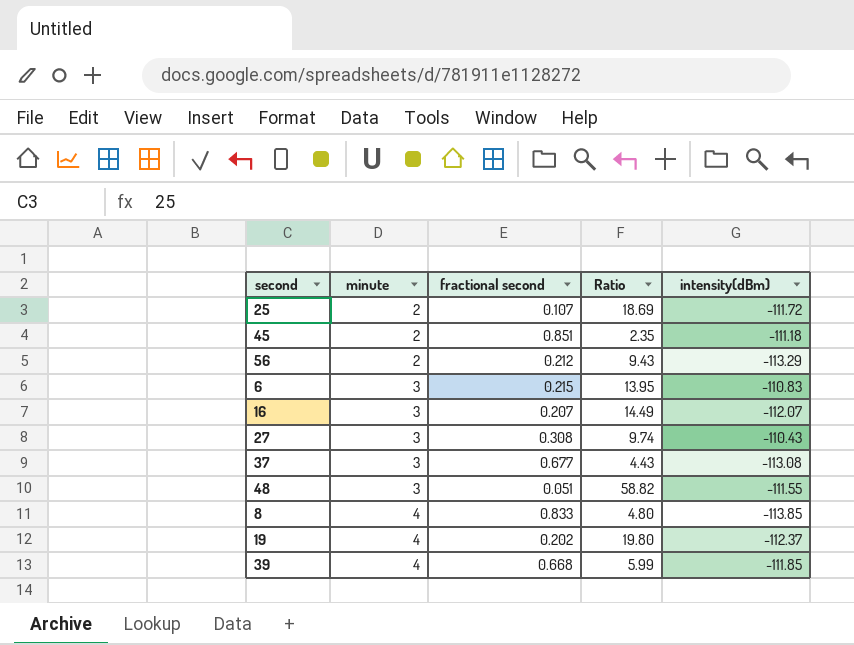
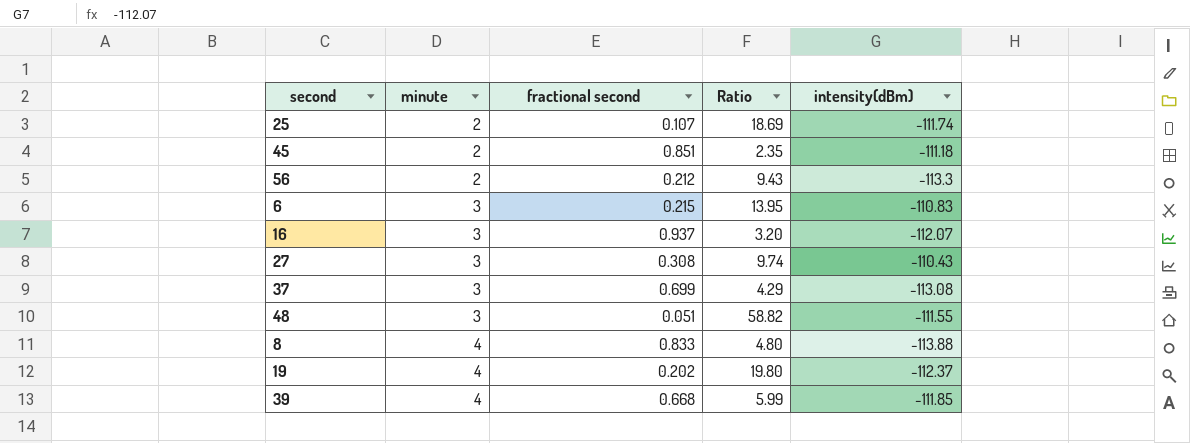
25 | intensity(dBm): -111.72 -> -111.74
56 | intensity(dBm): -113.29 -> -113.3
16 | fractional second: 0.207 -> 0.937
16 | Ratio: 14.49 -> 3.20
37 | fractional second: 0.677 -> 0.699
37 | Ratio: 4.43 -> 4.29
8 | intensity(dBm): -113.85 -> -113.88

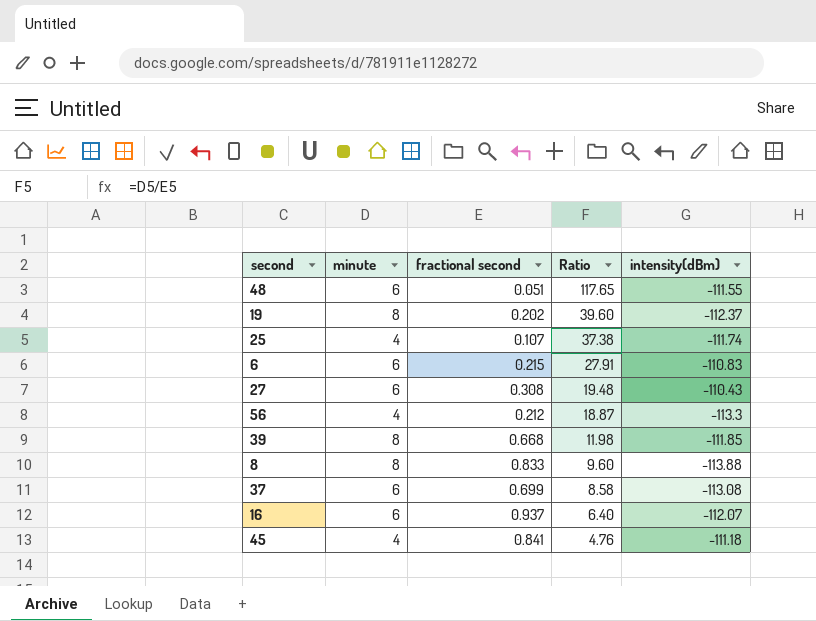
row order: minute ascending -> Ratio descending
48 | minute: 3 -> 6
48 | Ratio: 58.82 -> 117.65
19 | minute: 4 -> 8
19 | Ratio: 19.80 -> 39.60
25 | minute: 2 -> 4
25 | Ratio: 18.69 -> 37.38
6 | minute: 3 -> 6
6 | Ratio: 13.95 -> 27.91
27 | minute: 3 -> 6
27 | Ratio: 9.74 -> 19.48
56 | minute: 2 -> 4
56 | Ratio: 9.43 -> 18.87
39 | minute: 4 -> 8
39 | Ratio: 5.99 -> 11.98
8 | minute: 4 -> 8
8 | Ratio: 4.80 -> 9.60
37 | minute: 3 -> 6
37 | Ratio: 4.29 -> 8.58
16 | minute: 3 -> 6
16 | Ratio: 3.20 -> 6.40
45 | minute: 2 -> 4
45 | fractional second: 0.851 -> 0.841
45 | Ratio: 2.35 -> 4.76

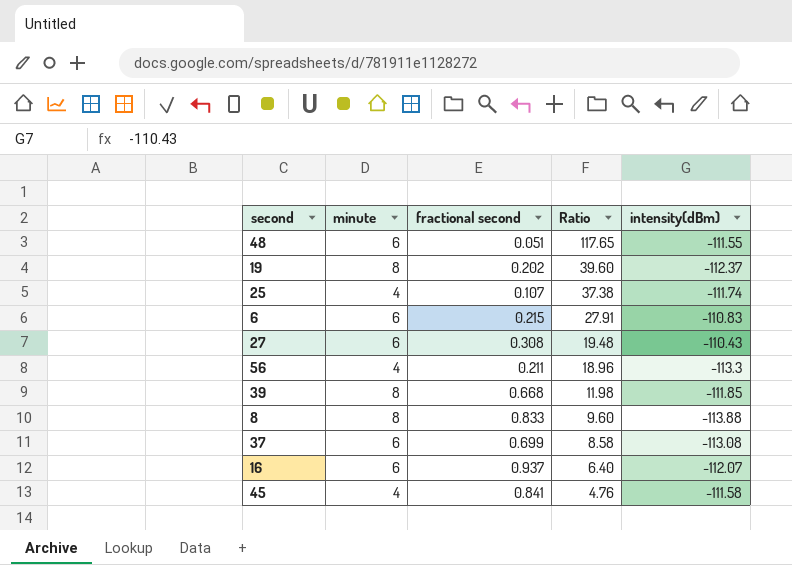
56 | fractional second: 0.212 -> 0.211
56 | Ratio: 18.87 -> 18.96
45 | intensity(dBm): -111.18 -> -111.58

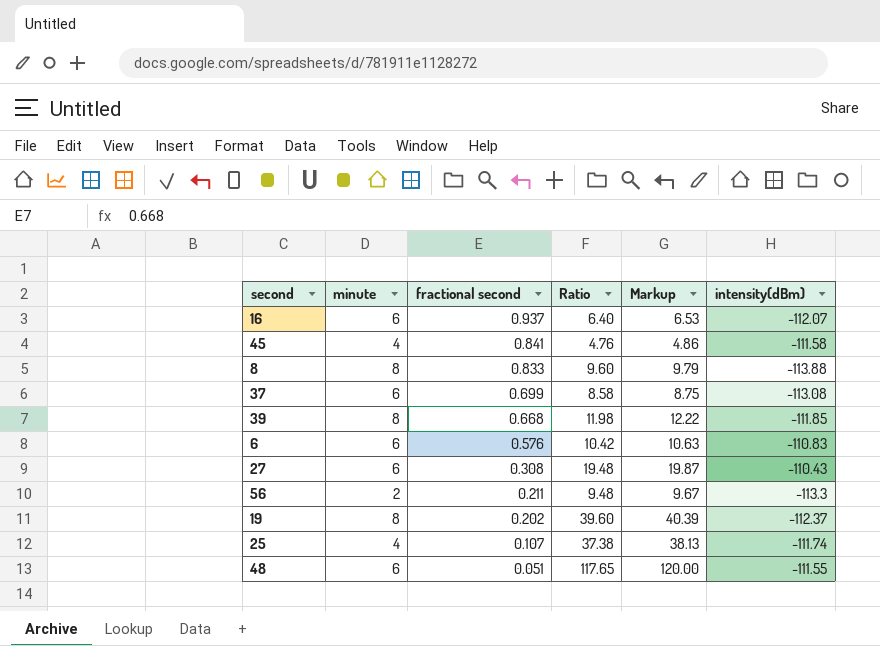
row order: Ratio descending -> fractional second descending
column Markup | formula: none -> [Ratio] * 1.02
6 | fractional second: 0.215 -> 0.576
6 | Ratio: 27.91 -> 10.42
56 | minute: 4 -> 2
56 | Ratio: 18.96 -> 9.48

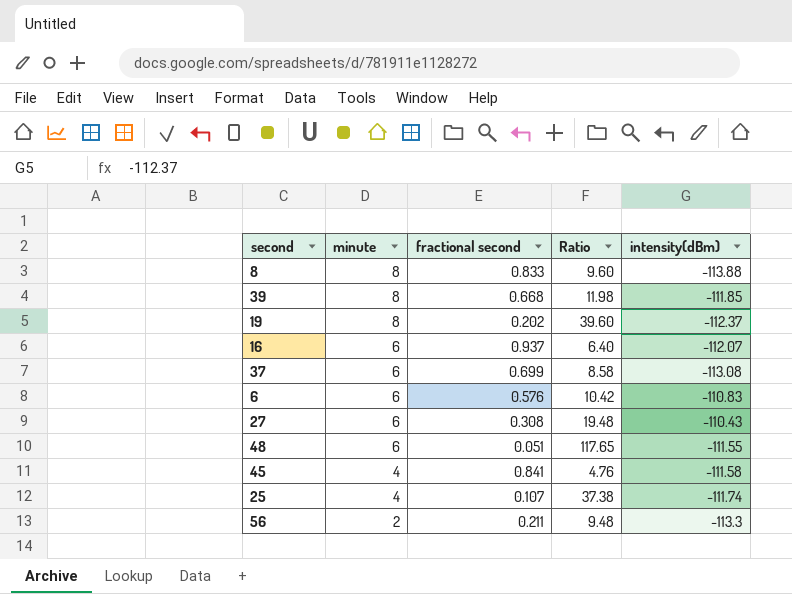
row order: fractional second descending -> minute descending
column Markup | formula: [Ratio] * 1.02 -> none

